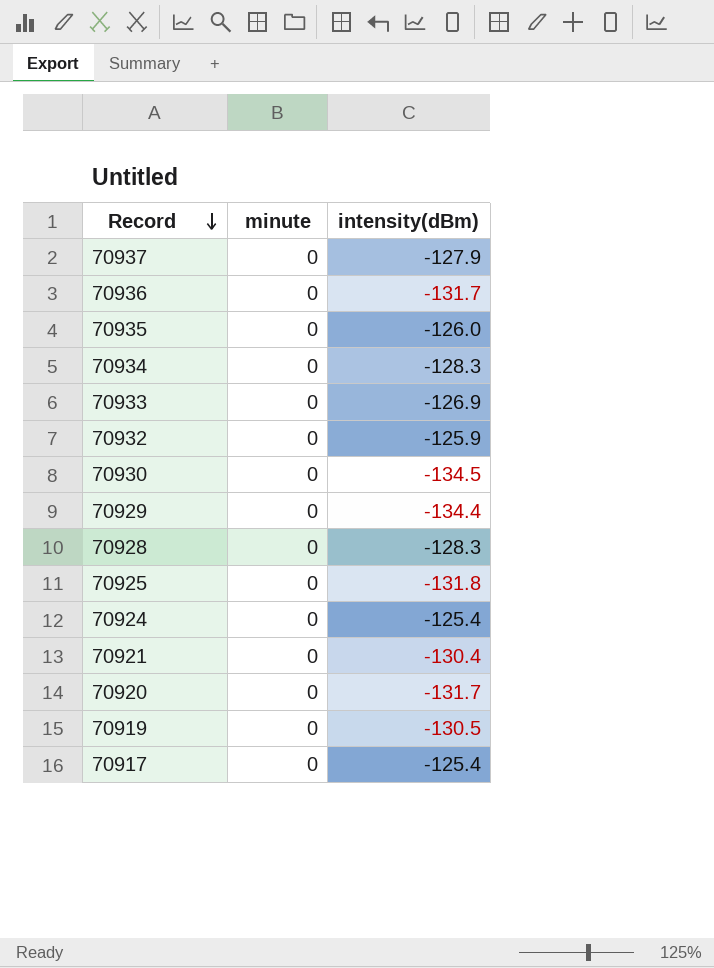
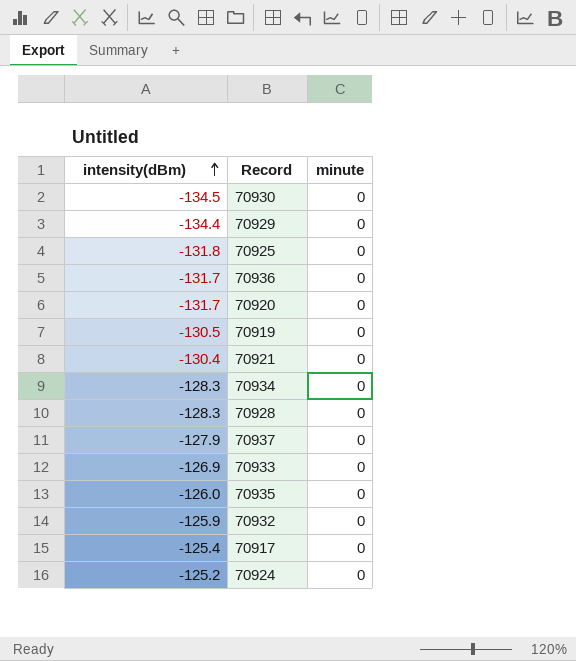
row order: Record descending -> intensity(dBm) ascending
column intensity(dBm) | position: 3 -> 1
70924 | intensity(dBm): -125.4 -> -125.2

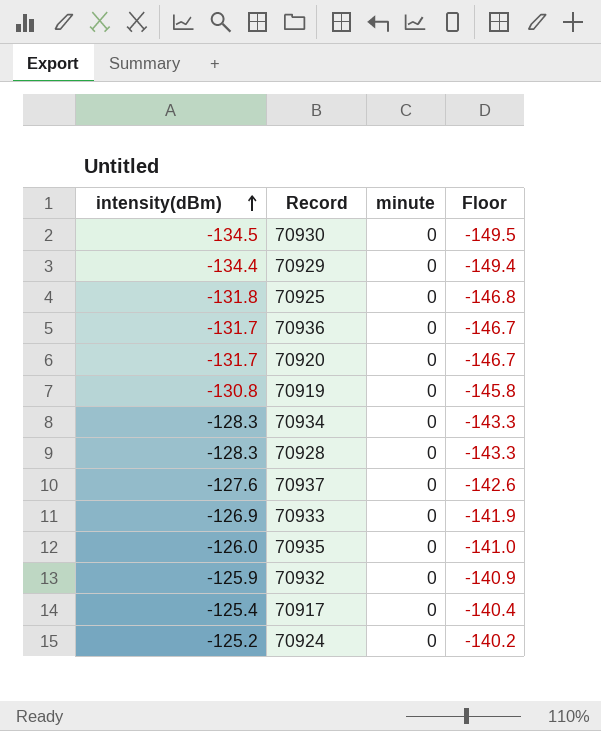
column Floor | formula: none -> [intensity(dBm)] - 15
row 70921: -130.4 | 0 -> none
70919 | intensity(dBm): -130.5 -> -130.8
70937 | intensity(dBm): -127.9 -> -127.6

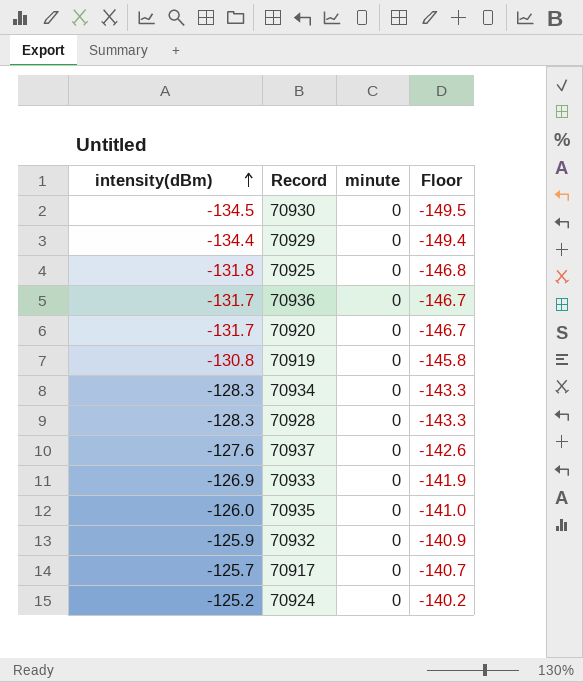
70917 | intensity(dBm): -125.4 -> -125.7
70917 | Floor: -140.4 -> -140.7

